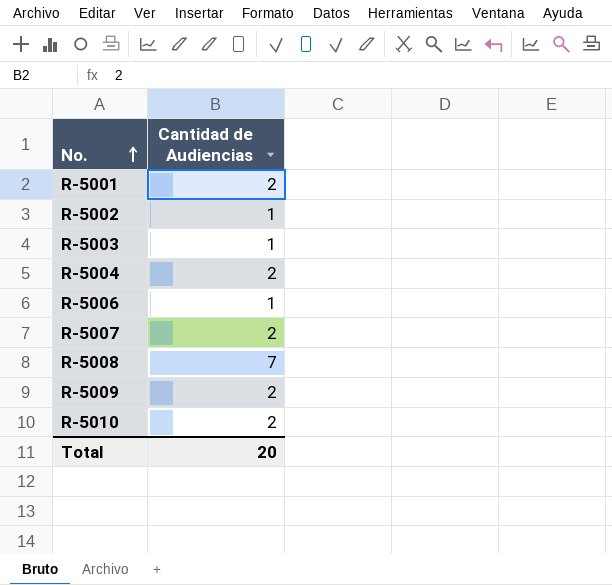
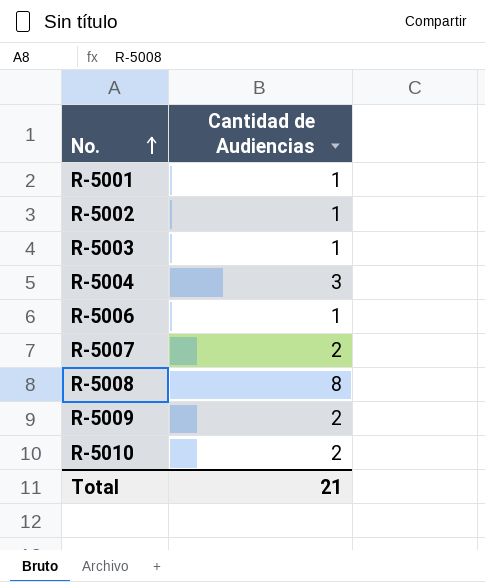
R-5001 | Cantidad de Audiencias: 2 -> 1
R-5004 | Cantidad de Audiencias: 2 -> 3
R-5008 | Cantidad de Audiencias: 7 -> 8
Total | Cantidad de Audiencias: 20 -> 21

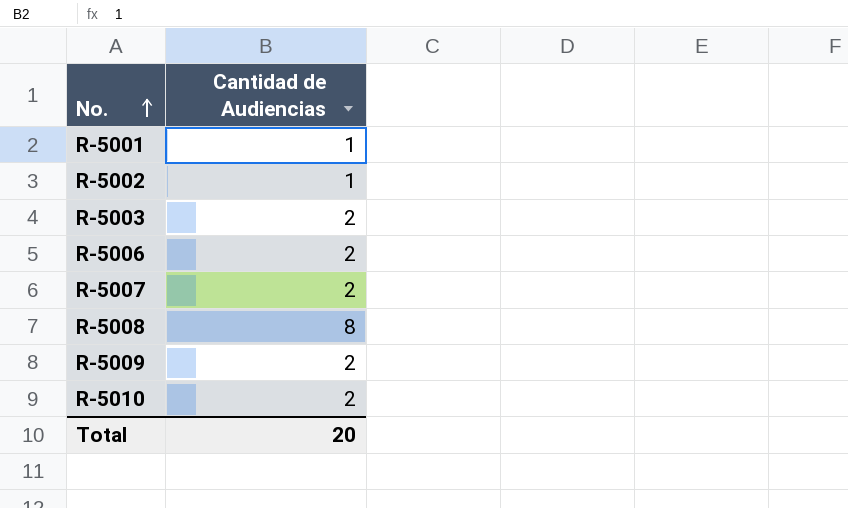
row R-5004: 3 -> none
R-5003 | Cantidad de Audiencias: 1 -> 2
R-5006 | Cantidad de Audiencias: 1 -> 2
Total | Cantidad de Audiencias: 21 -> 20

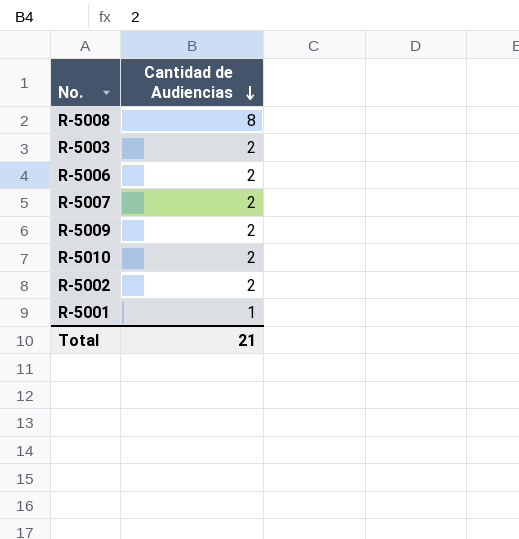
row order: No. ascending -> Cantidad de Audiencias descending
R-5002 | Cantidad de Audiencias: 1 -> 2
Total | Cantidad de Audiencias: 20 -> 21

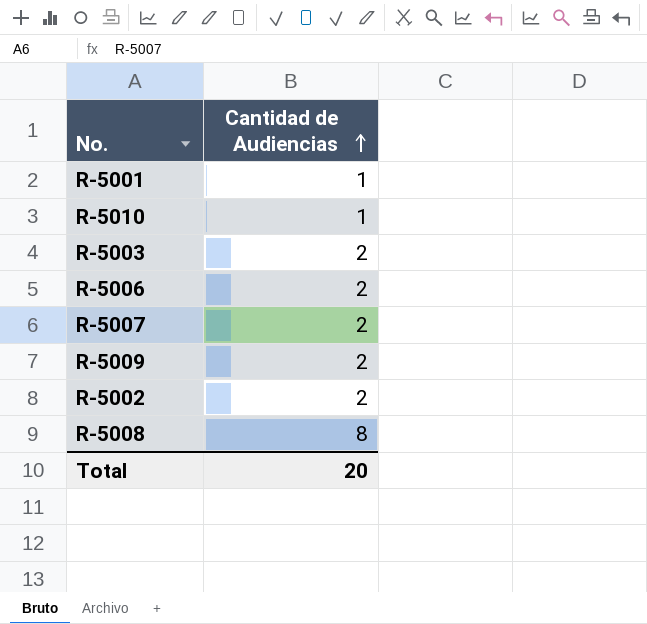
row order: Cantidad de Audiencias descending -> Cantidad de Audiencias ascending
R-5010 | Cantidad de Audiencias: 2 -> 1
Total | Cantidad de Audiencias: 21 -> 20

